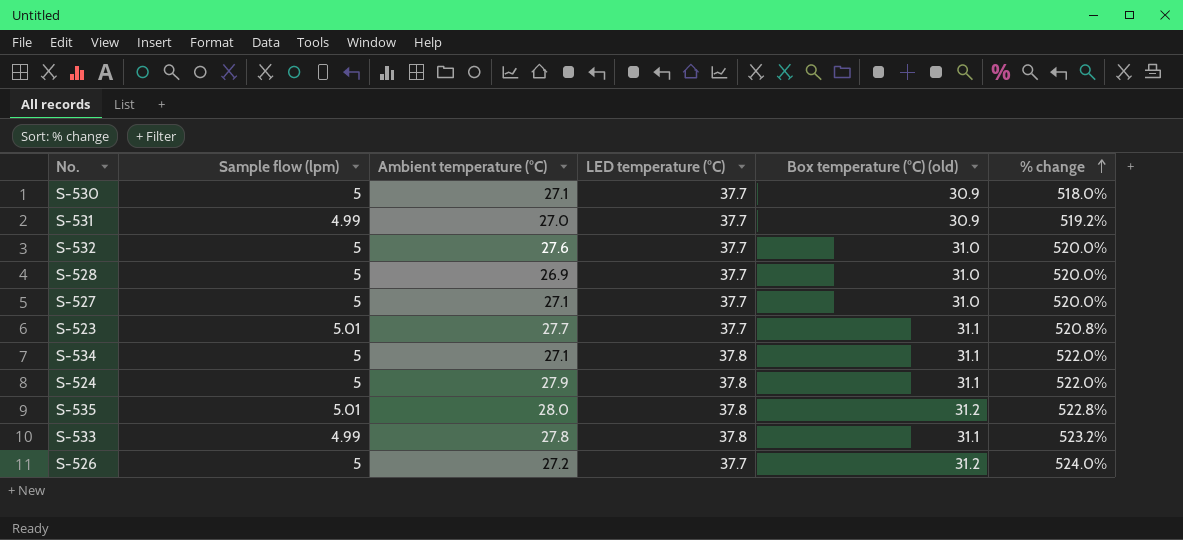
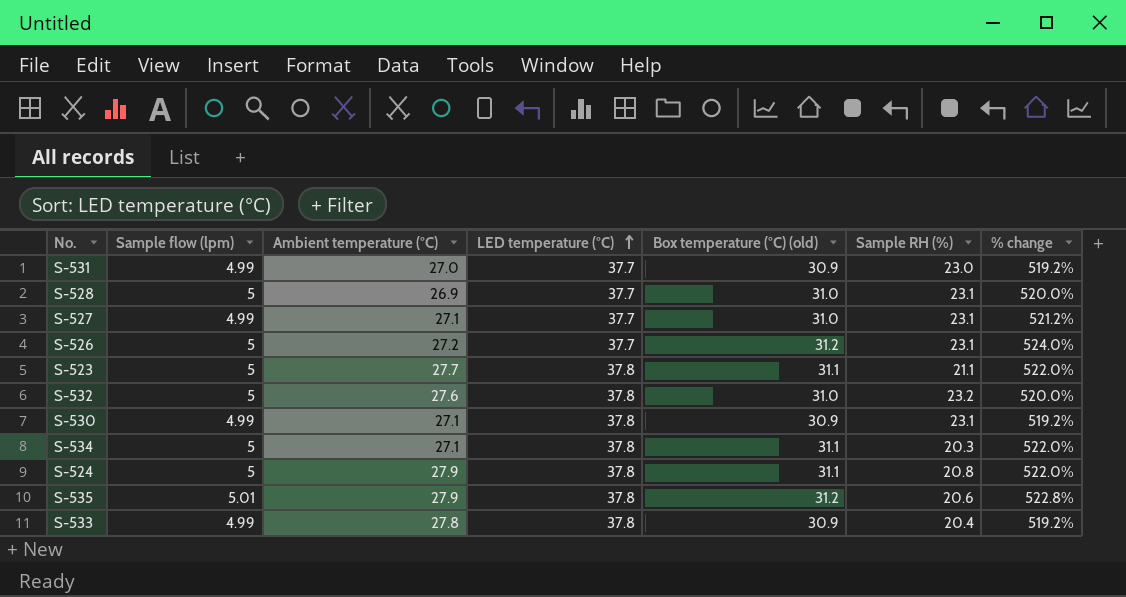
row order: % change ascending -> LED temperature (°C) ascending
column Sample RH (%) | position: none -> 6
S-527 | Sample flow (lpm): 5 -> 4.99
S-527 | % change: 520.0% -> 521.2%
S-523 | Sample flow (lpm): 5.01 -> 5
S-523 | LED temperature (°C): 37.7 -> 37.8
S-523 | % change: 520.8% -> 522.0%
S-532 | LED temperature (°C): 37.7 -> 37.8
S-530 | Sample flow (lpm): 5 -> 4.99
S-530 | LED temperature (°C): 37.7 -> 37.8
S-530 | % change: 518.0% -> 519.2%
S-535 | Ambient temperature (°C): 28.0 -> 27.9
S-533 | Box temperature (°C) (old): 31.1 -> 30.9
S-533 | % change: 523.2% -> 519.2%

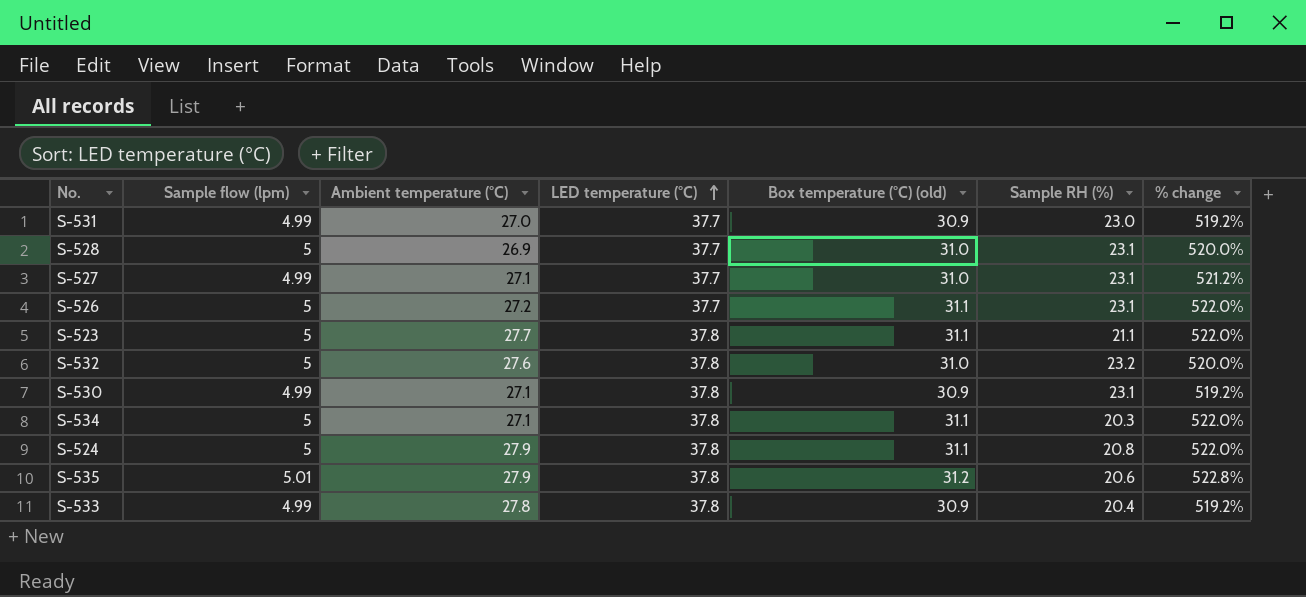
S-526 | Box temperature (°C) (old): 31.2 -> 31.1
S-526 | % change: 524.0% -> 522.0%

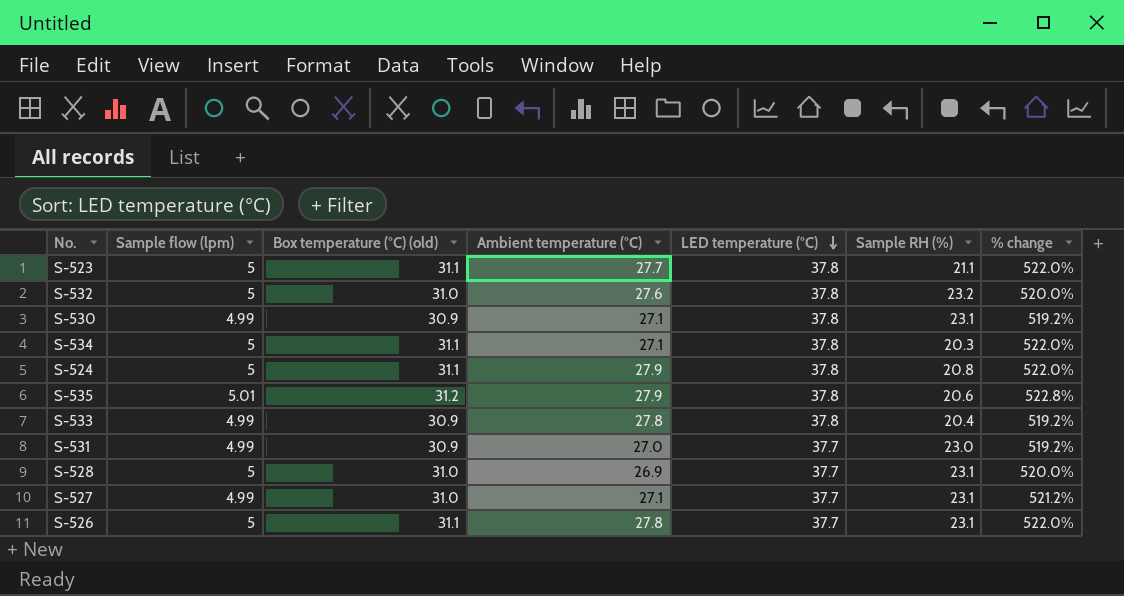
row order: LED temperature (°C) ascending -> LED temperature (°C) descending
column Box temperature (°C) (old) | position: 5 -> 3
S-526 | Ambient temperature (°C): 27.2 -> 27.8

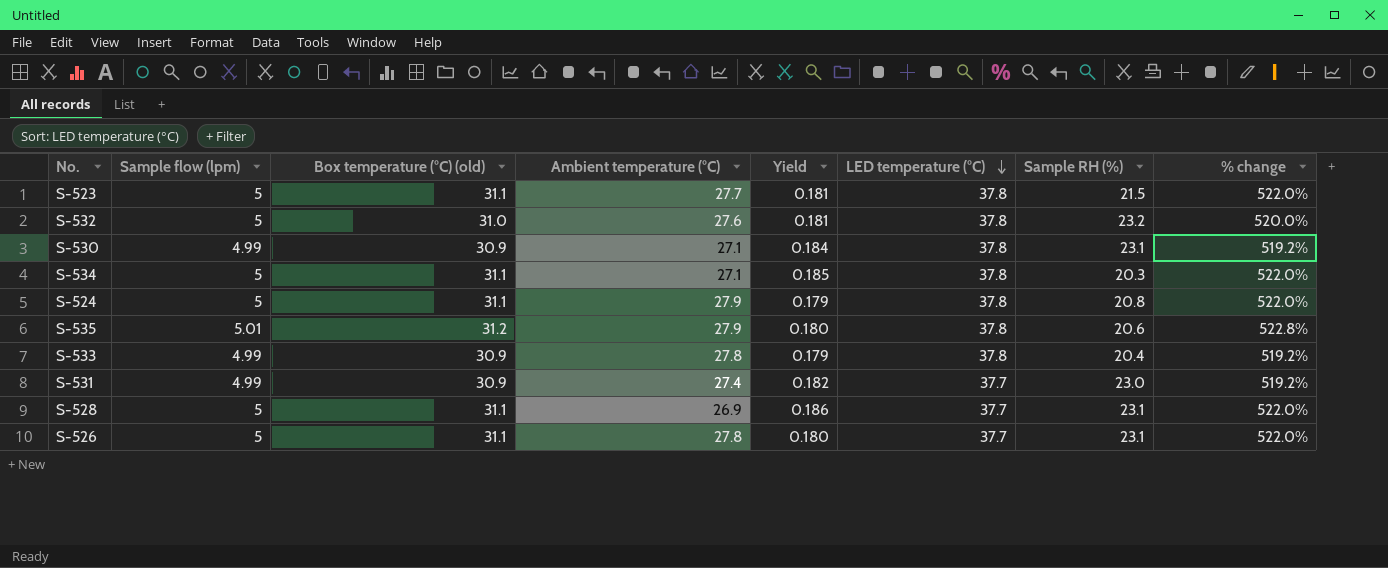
column Yield | formula: none -> [Sample flow (lpm)] / [Ambient temperature (°C)]
row S-527: 4.99 | 31.0 | 27.1 | 37.7 | 23.1 | 521.2% -> none
S-523 | Sample RH (%): 21.1 -> 21.5
S-531 | Ambient temperature (°C): 27.0 -> 27.4
S-528 | Box temperature (°C) (old): 31.0 -> 31.1
S-528 | % change: 520.0% -> 522.0%

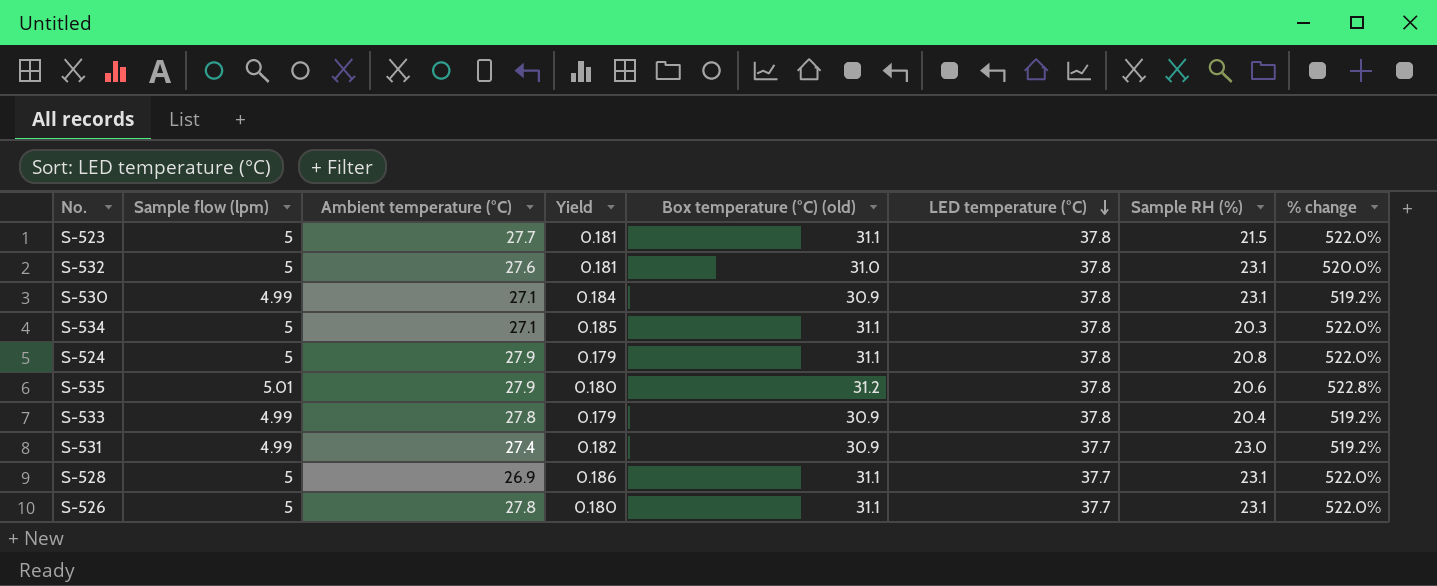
column Box temperature (°C) (old) | position: 3 -> 5
S-532 | Sample RH (%): 23.2 -> 23.1

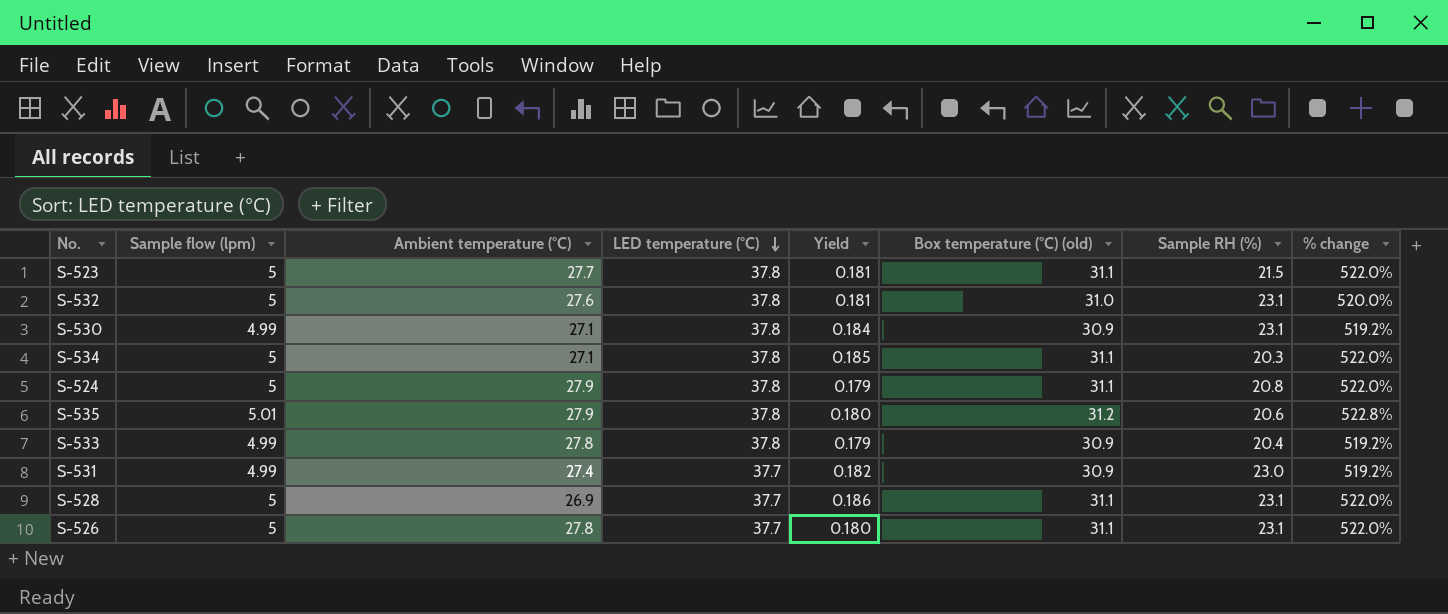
column LED temperature (°C) | position: 6 -> 4

